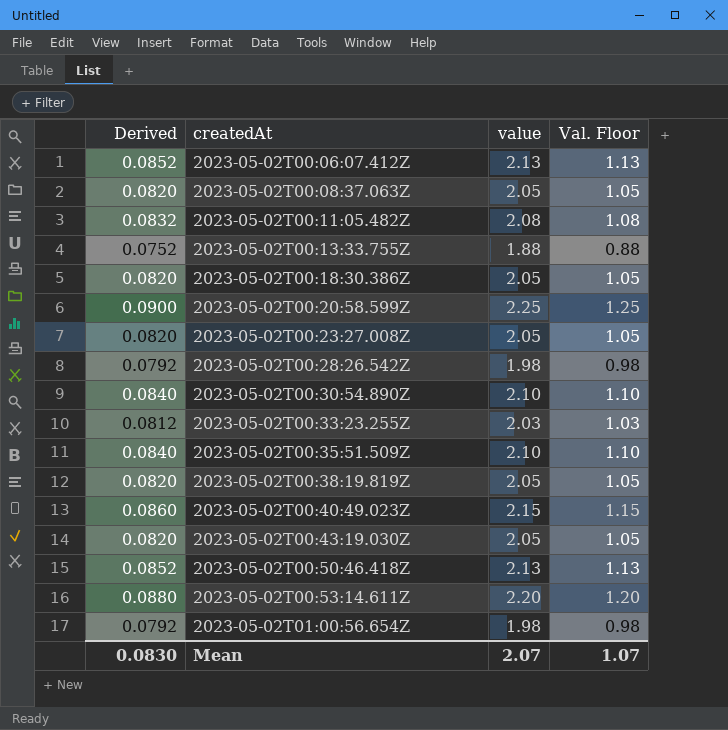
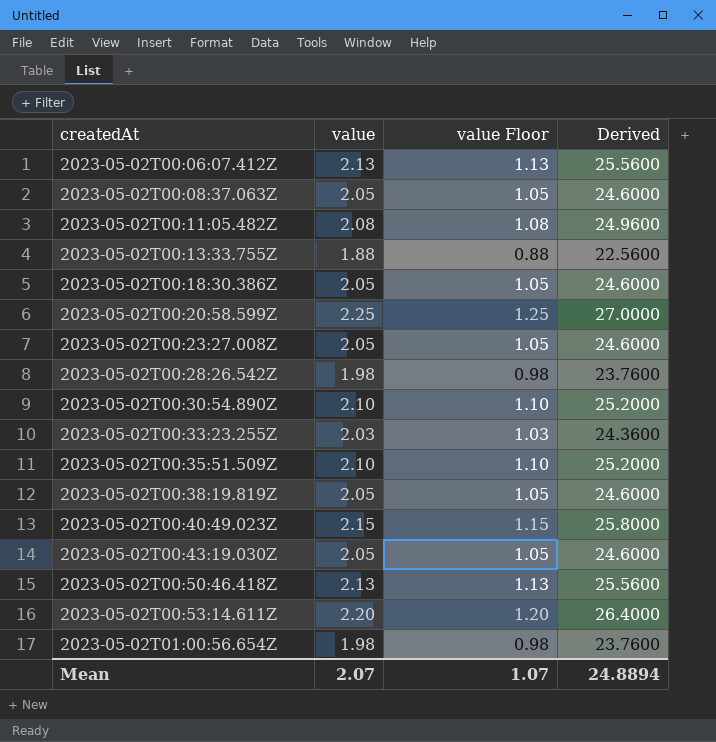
column name: Val. Floor -> value Floor
column Derived | formula: [value] * 0.04 -> [value] * 12
column Derived | position: 1 -> 4
Mean | Derived: 0.0830 -> 24.8894

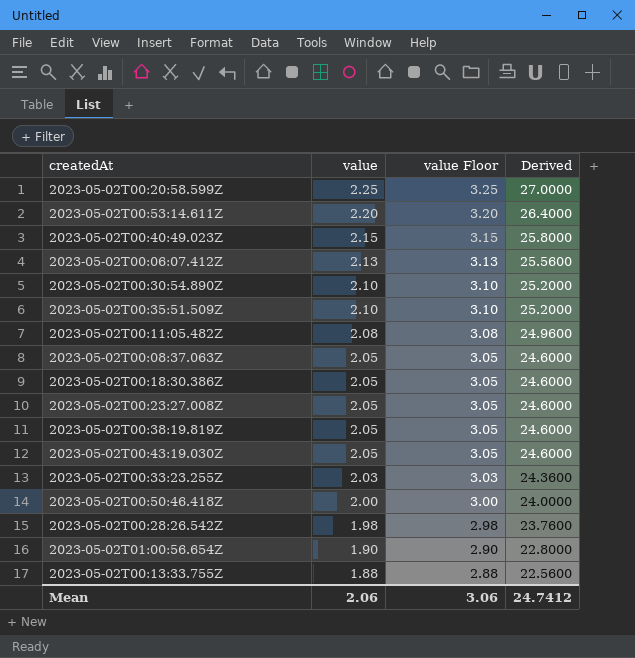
row order: createdAt ascending -> value descending
column value Floor | formula: [value] - 1 -> [value] + 1
2023-05-02T00:50:46.418Z | value: 2.13 -> 2.00
2023-05-02T00:50:46.418Z | Derived: 25.5600 -> 24.0000
2023-05-02T01:00:56.654Z | value: 1.98 -> 1.90
2023-05-02T01:00:56.654Z | Derived: 23.7600 -> 22.8000
Mean | value: 2.07 -> 2.06
Mean | value Floor: 1.07 -> 3.06
Mean | Derived: 24.8894 -> 24.7412

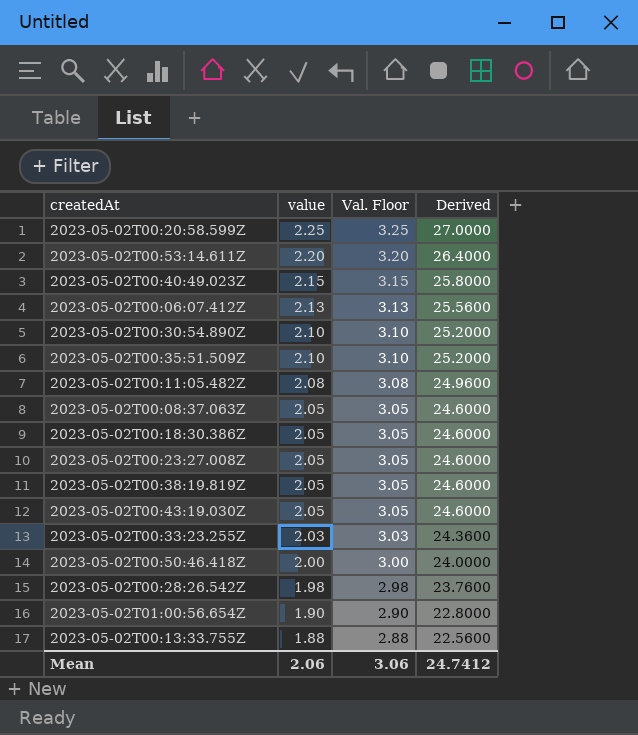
column name: value Floor -> Val. Floor

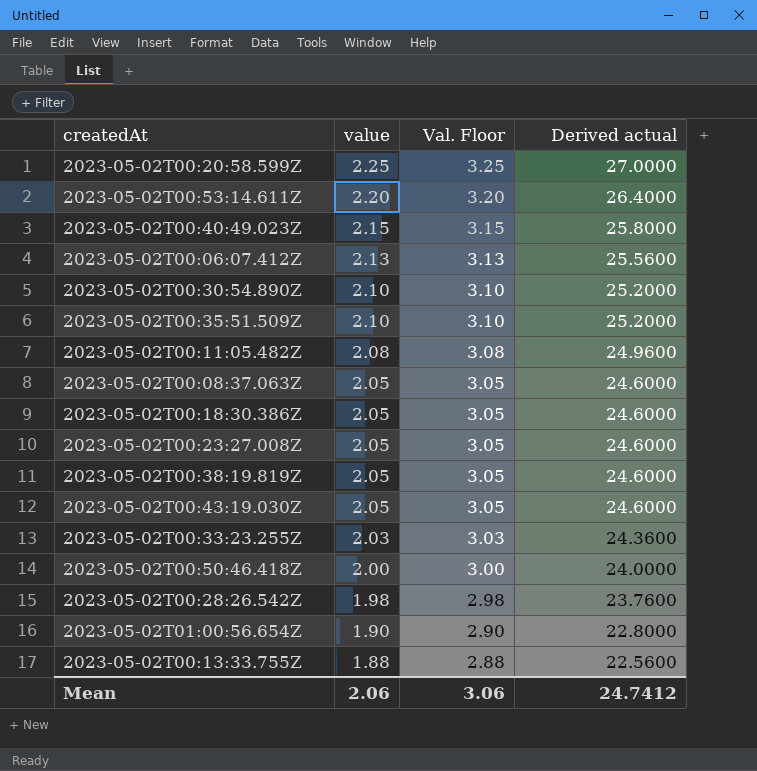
column name: Derived -> Derived actual

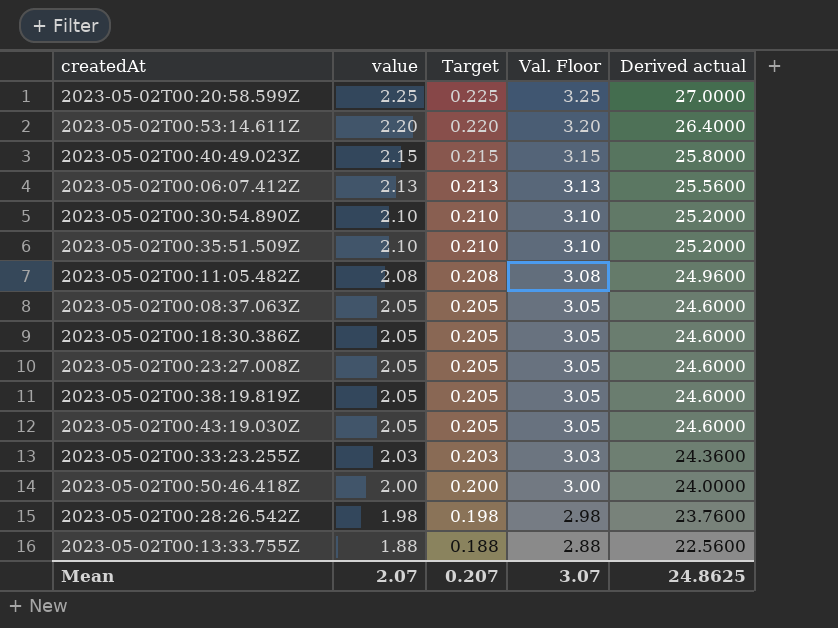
column Target | formula: none -> [value] * 0.1
row 2023-05-02T01:00:56.654Z: 1.90 | 2.90 | 22.8000 -> none
Mean | value: 2.06 -> 2.07
Mean | Val. Floor: 3.06 -> 3.07
Mean | Derived actual: 24.7412 -> 24.8625

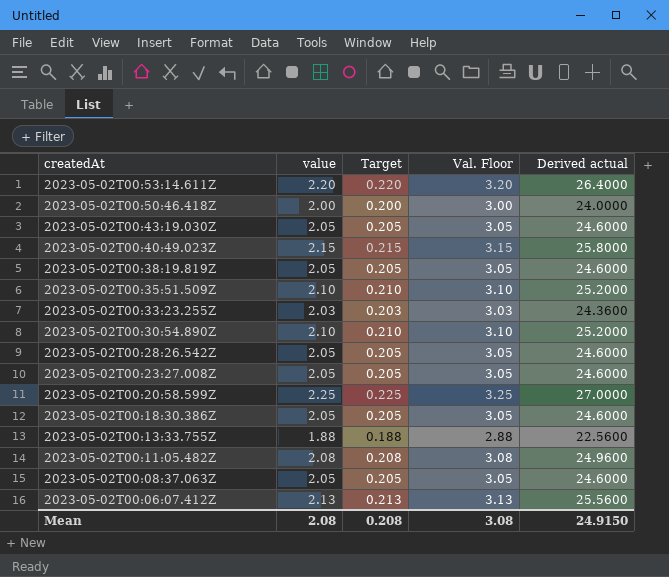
row order: value descending -> createdAt descending
2023-05-02T00:28:26.542Z | value: 1.98 -> 2.05
2023-05-02T00:28:26.542Z | Target: 0.198 -> 0.205
2023-05-02T00:28:26.542Z | Val. Floor: 2.98 -> 3.05
2023-05-02T00:28:26.542Z | Derived actual: 23.7600 -> 24.6000
Mean | value: 2.07 -> 2.08
Mean | Target: 0.207 -> 0.208
Mean | Val. Floor: 3.07 -> 3.08
Mean | Derived actual: 24.8625 -> 24.9150

